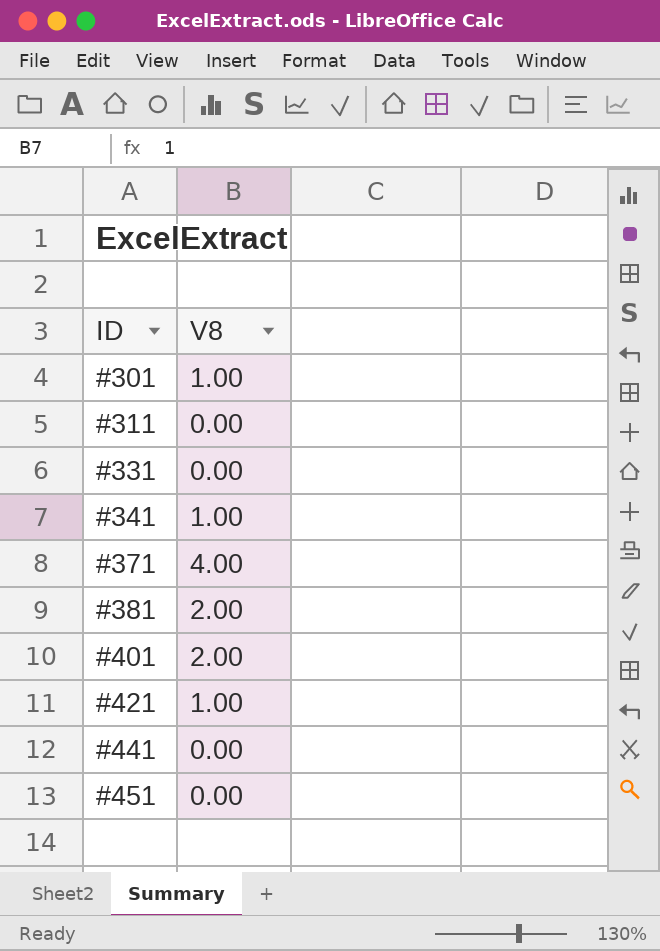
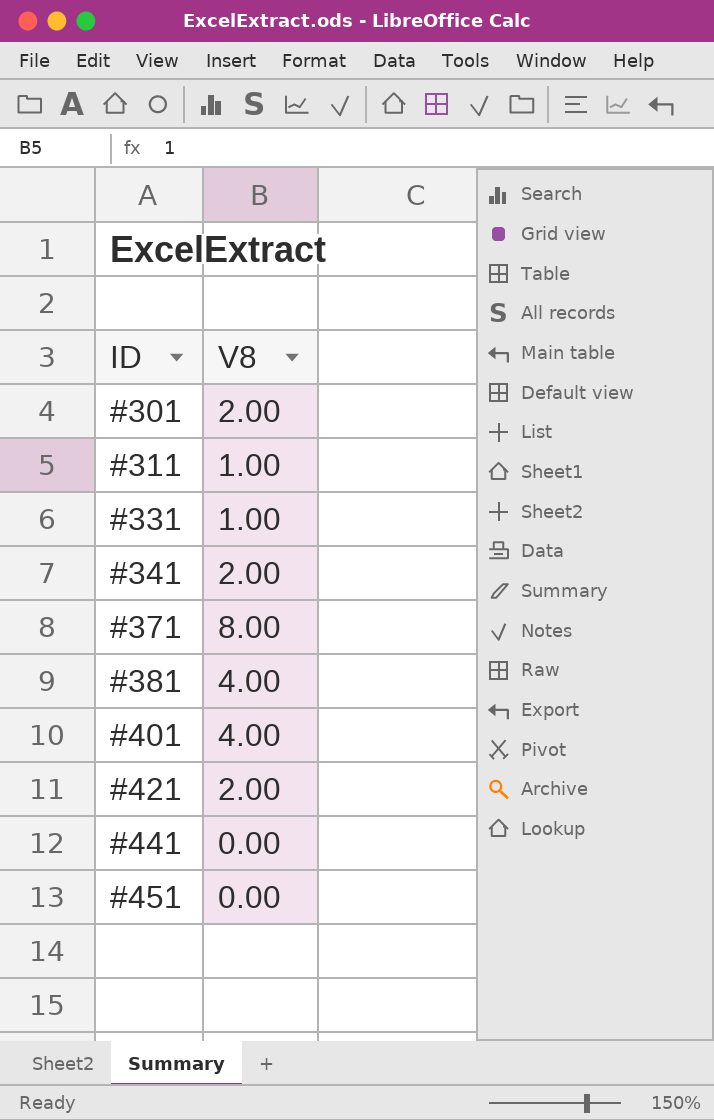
#301 | V8: 1.00 -> 2.00
#311 | V8: 0.00 -> 1.00
#331 | V8: 0.00 -> 1.00
#341 | V8: 1.00 -> 2.00
#371 | V8: 4.00 -> 8.00
#381 | V8: 2.00 -> 4.00
#401 | V8: 2.00 -> 4.00
#421 | V8: 1.00 -> 2.00

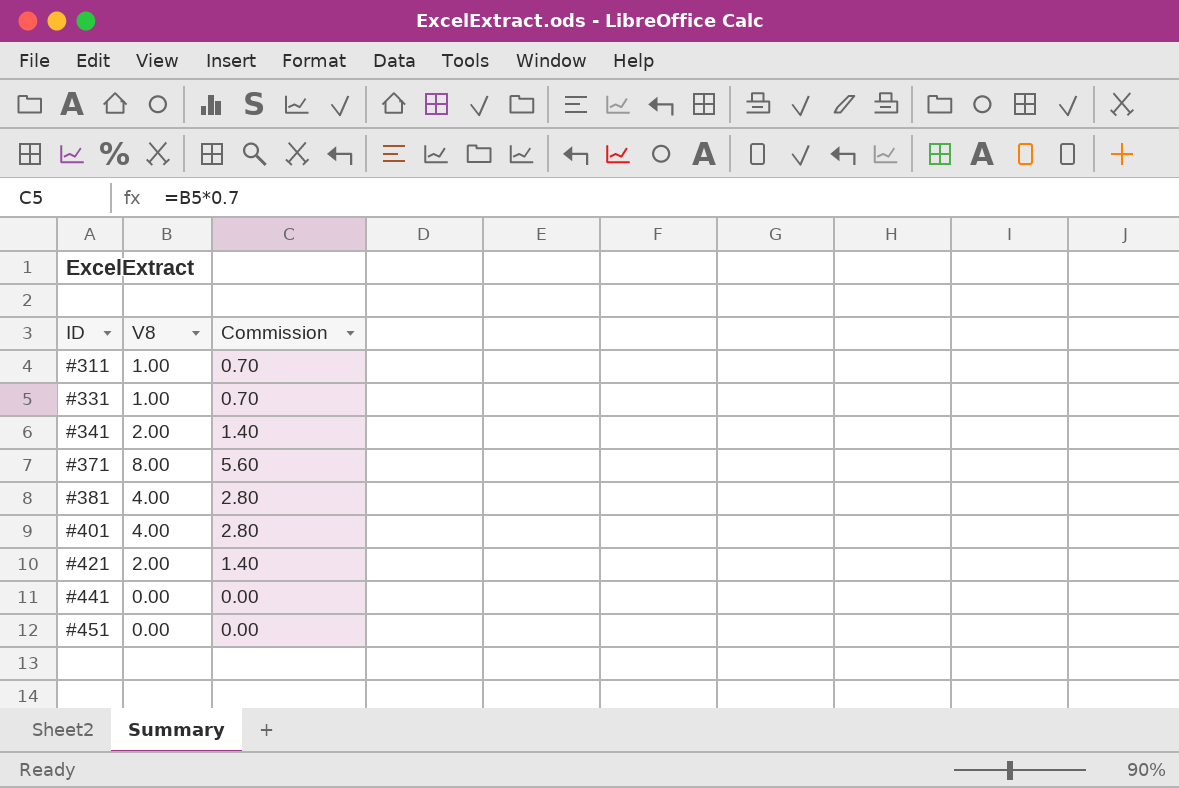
column Commission | formula: none -> [V8] * 0.7
row #301: 2.00 -> none

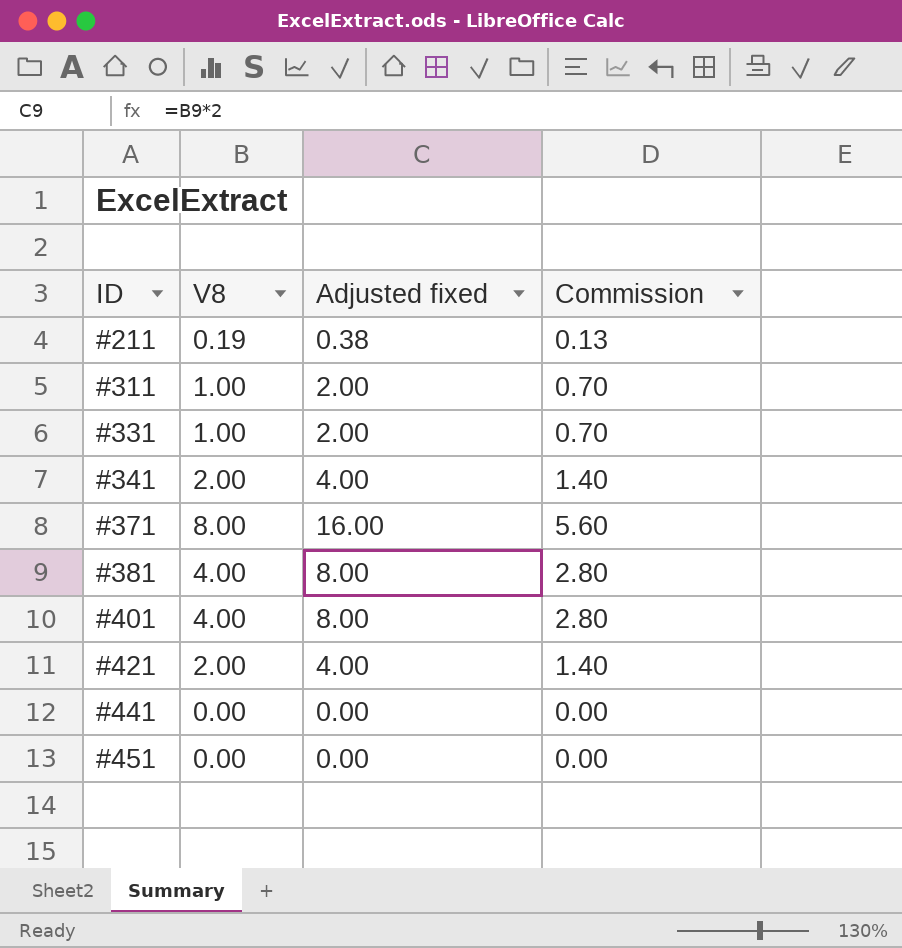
column Adjusted fixed | formula: none -> [V8] * 2
row #211: none -> 0.19 | 0.38 | 0.13

